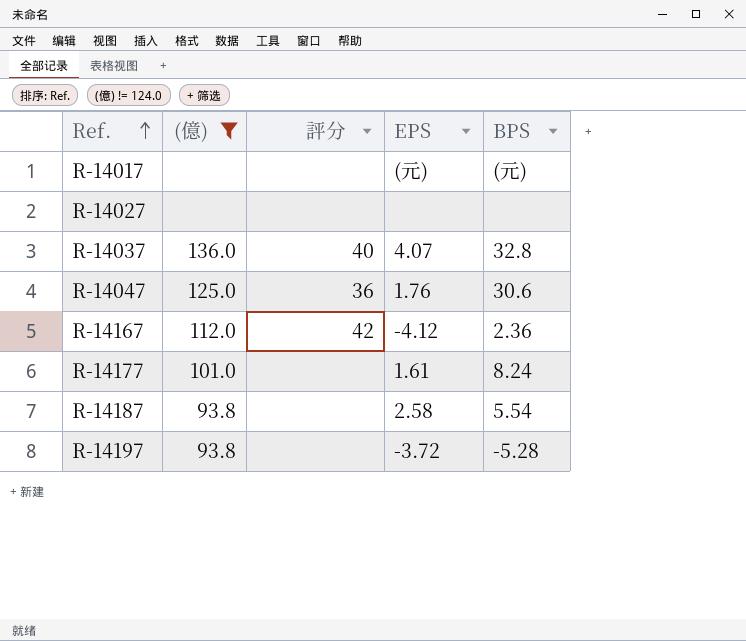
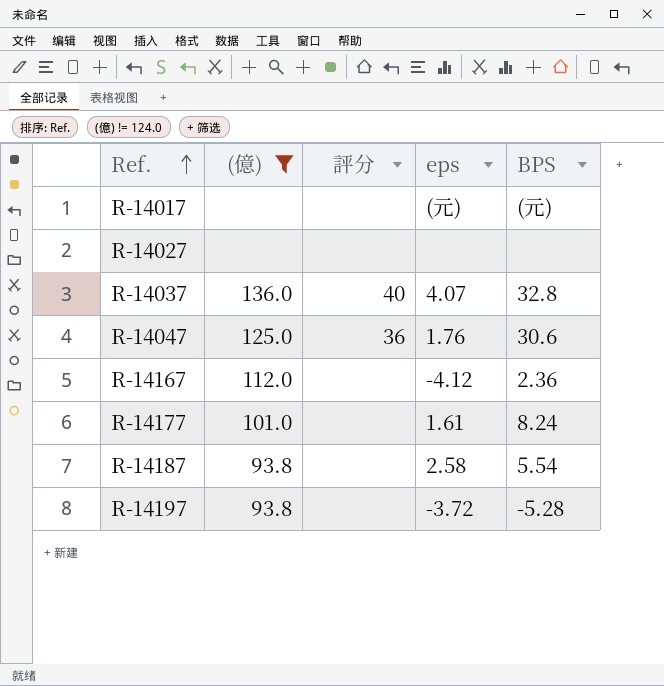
column name: EPS -> eps
R-14167 | 評分: 42 -> none

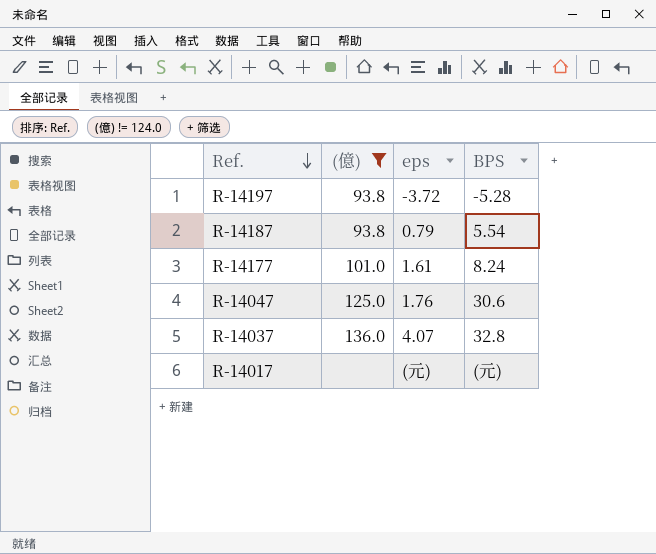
row order: Ref. ascending -> Ref. descending
column 評分 | position: 3 -> none
row R-14027: none | none | none | none -> none
row R-14167: 112.0 | none | -4.12 | 2.36 -> none
R-14187 | eps: 2.58 -> 0.79

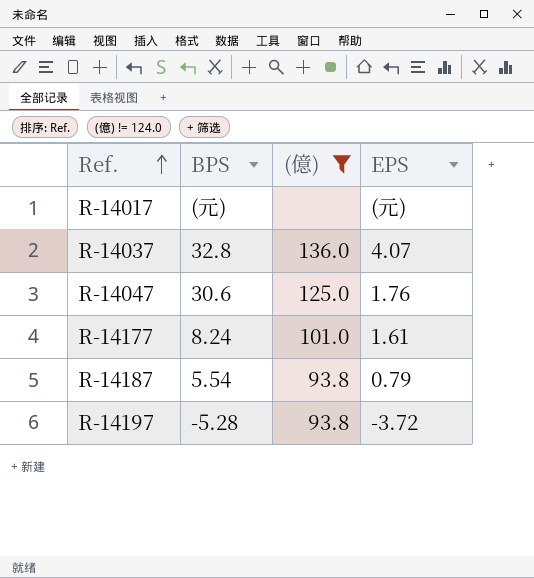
row order: Ref. descending -> Ref. ascending
column BPS | position: 4 -> 2
column name: eps -> EPS

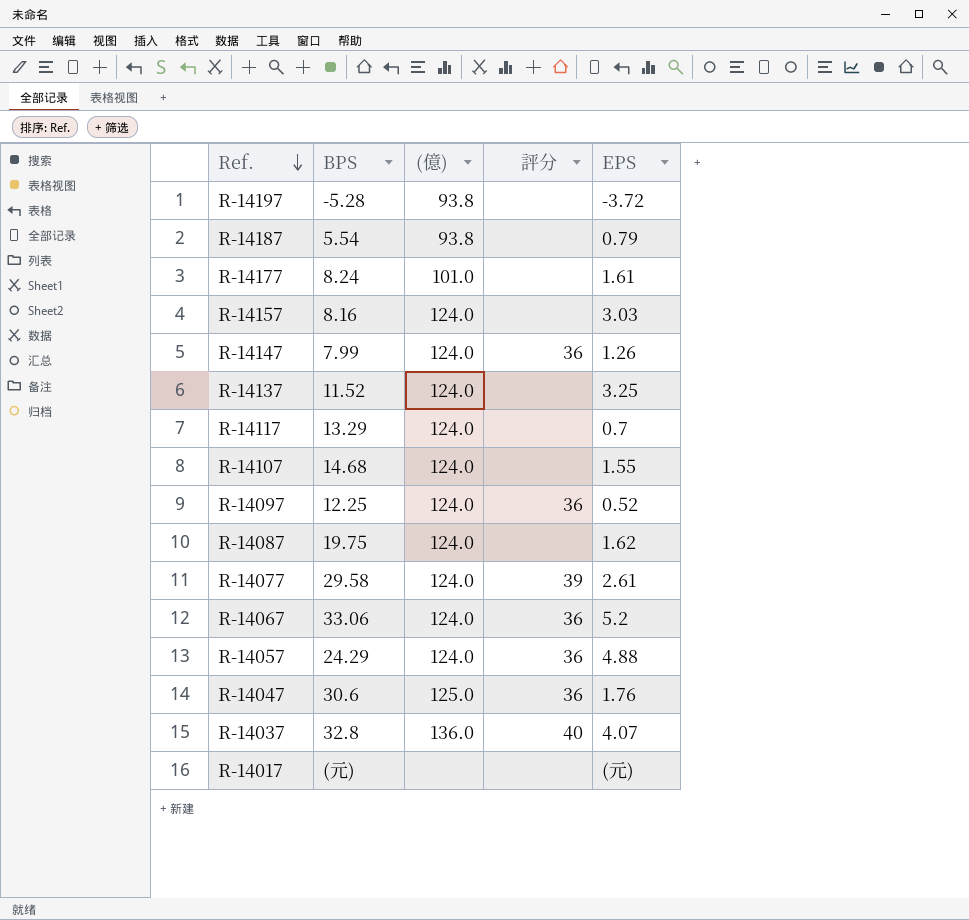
filter: (億) != 124.0 -> none
row order: Ref. ascending -> Ref. descending
column 評分 | position: none -> 4

